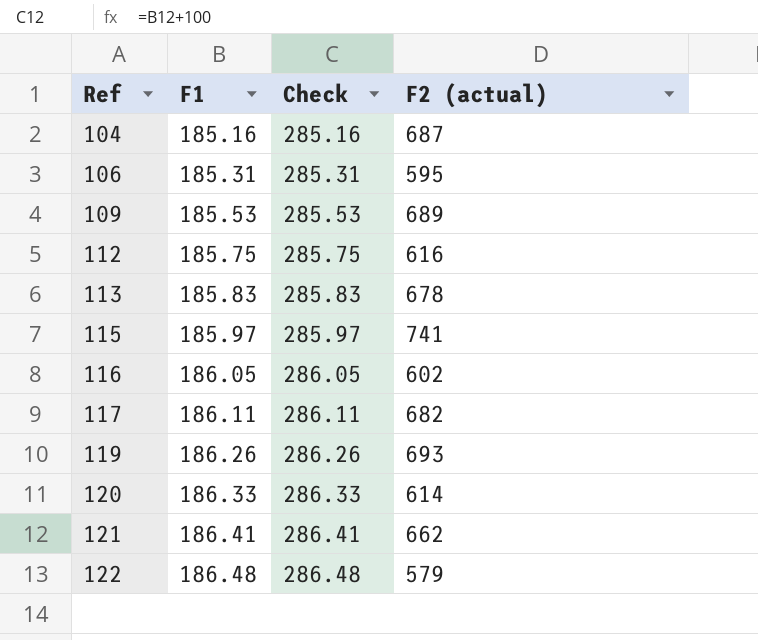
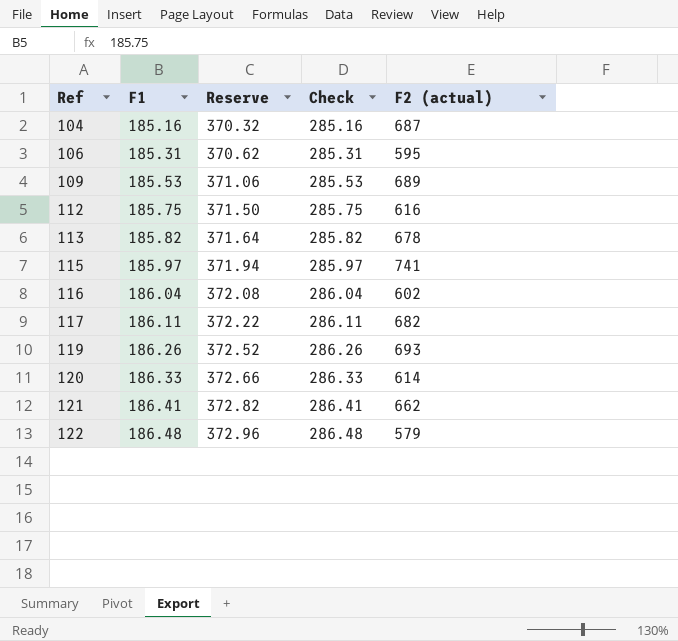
column Reserve | formula: none -> [F1] * 2
113 | F1: 185.83 -> 185.82
113 | Check: 285.83 -> 285.82
116 | F1: 186.05 -> 186.04
116 | Check: 286.05 -> 286.04

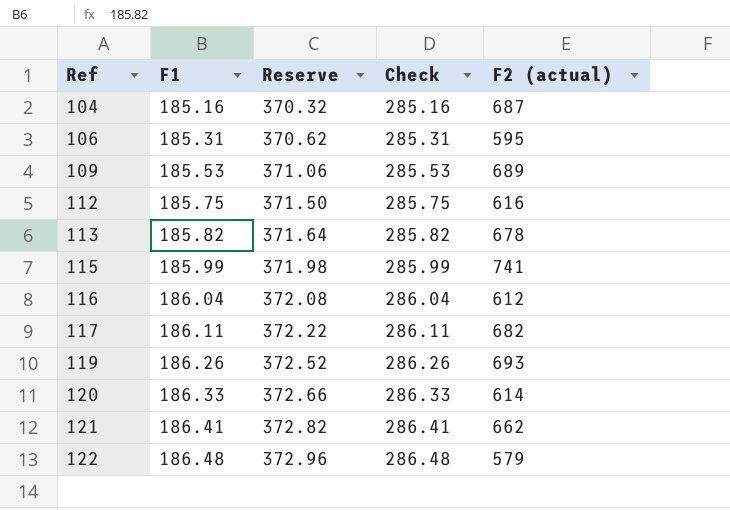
115 | F1: 185.97 -> 185.99
115 | Reserve: 371.94 -> 371.98
115 | Check: 285.97 -> 285.99
116 | F2 (actual): 602 -> 612

